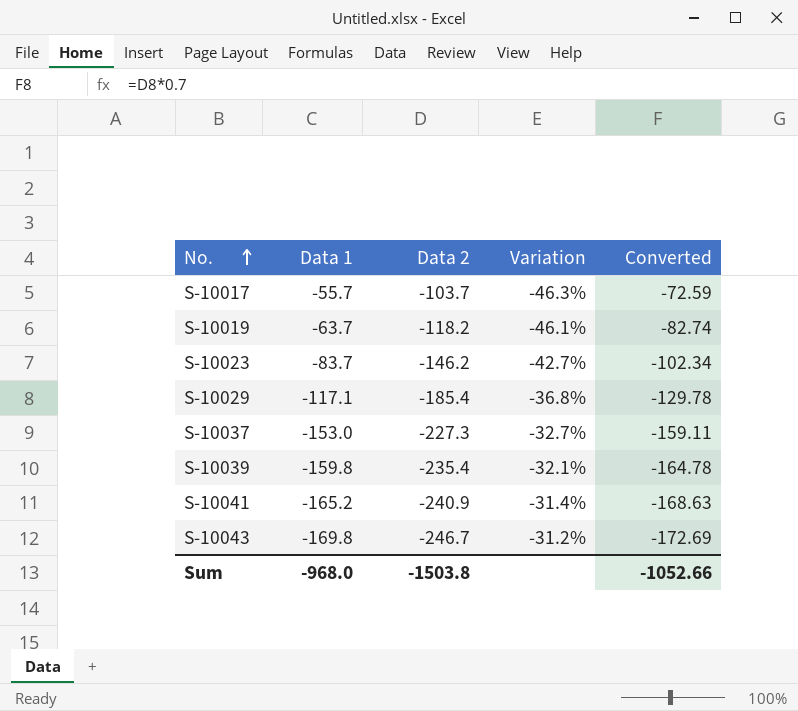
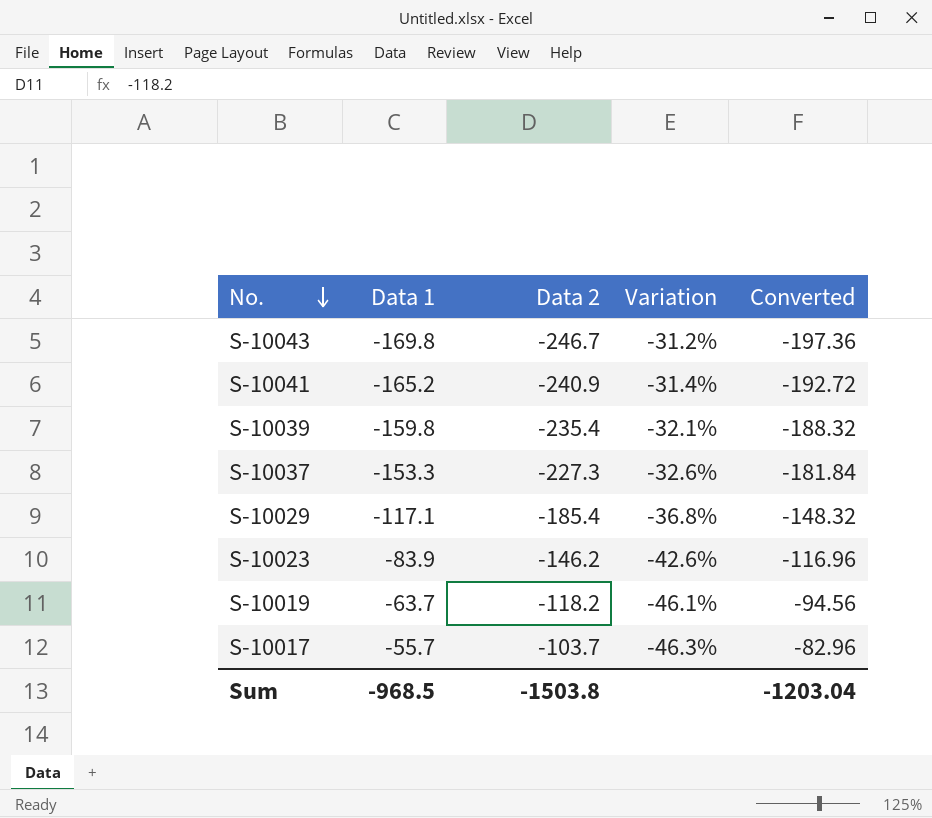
row order: No. ascending -> No. descending
column Converted | formula: [Data 2] * 0.7 -> [Data 2] * 0.8
S-10037 | Data 1: -153.0 -> -153.3
S-10037 | Variation: -32.7% -> -32.6%
S-10023 | Data 1: -83.7 -> -83.9
S-10023 | Variation: -42.7% -> -42.6%
Sum | Data 1: -968.0 -> -968.5
Sum | Converted: -1052.66 -> -1203.04

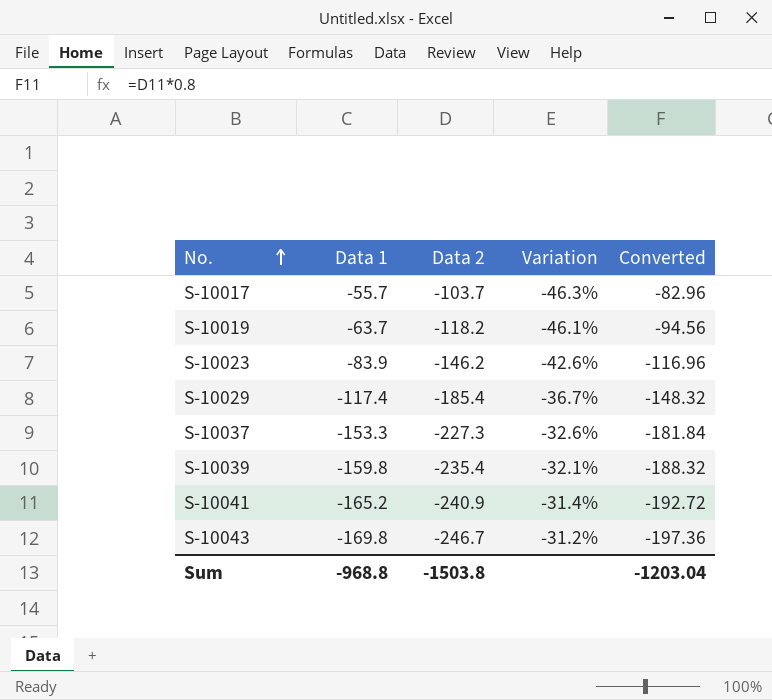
row order: No. descending -> No. ascending
S-10029 | Data 1: -117.1 -> -117.4
S-10029 | Variation: -36.8% -> -36.7%
Sum | Data 1: -968.5 -> -968.8

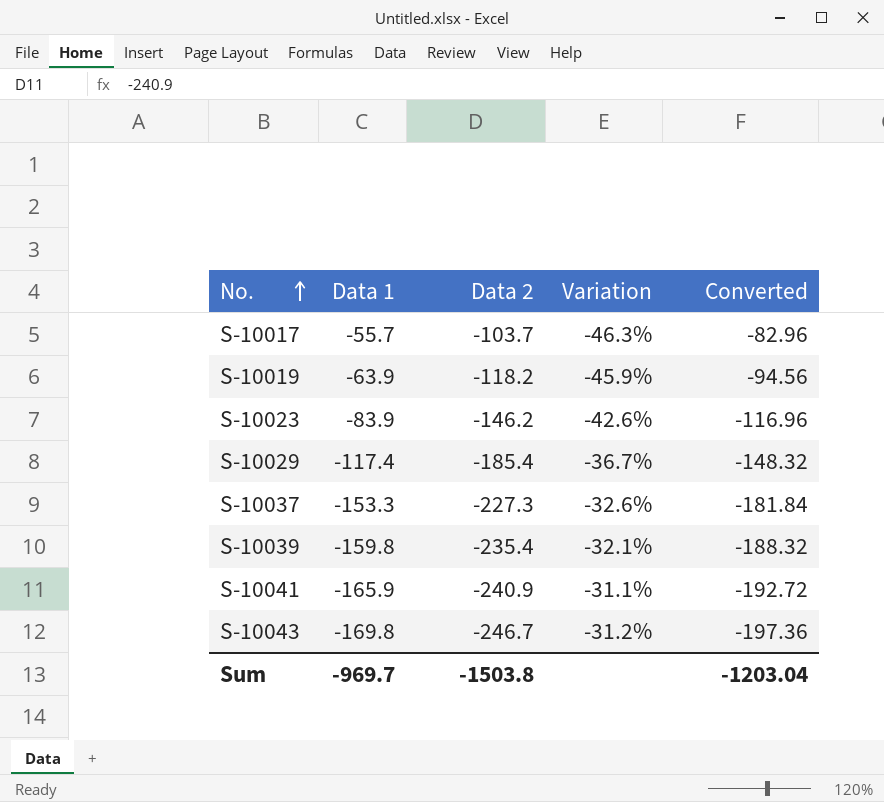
S-10019 | Data 1: -63.7 -> -63.9
S-10019 | Variation: -46.1% -> -45.9%
S-10041 | Data 1: -165.2 -> -165.9
S-10041 | Variation: -31.4% -> -31.1%
Sum | Data 1: -968.8 -> -969.7

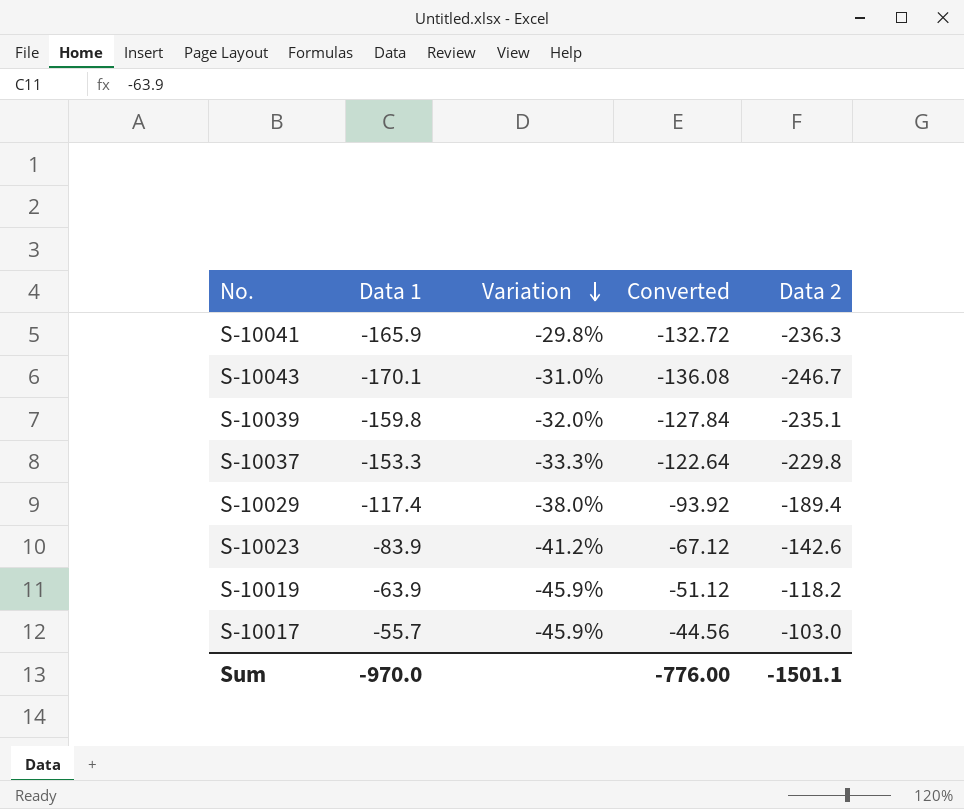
row order: No. ascending -> Variation descending
column Converted | formula: [Data 2] * 0.8 -> [Data 1] * 0.8
column Data 2 | position: 3 -> 5
S-10041 | Variation: -31.1% -> -29.8%
S-10041 | Data 2: -240.9 -> -236.3
S-10043 | Data 1: -169.8 -> -170.1
S-10043 | Variation: -31.2% -> -31.0%
S-10039 | Variation: -32.1% -> -32.0%
S-10039 | Data 2: -235.4 -> -235.1
S-10037 | Variation: -32.6% -> -33.3%
S-10037 | Data 2: -227.3 -> -229.8
S-10029 | Variation: -36.7% -> -38.0%
S-10029 | Data 2: -185.4 -> -189.4
S-10023 | Variation: -42.6% -> -41.2%
S-10023 | Data 2: -146.2 -> -142.6
S-10017 | Variation: -46.3% -> -45.9%
S-10017 | Data 2: -103.7 -> -103.0
Sum | Data 1: -969.7 -> -970.0
Sum | Converted: -1203.04 -> -776.00
Sum | Data 2: -1503.8 -> -1501.1

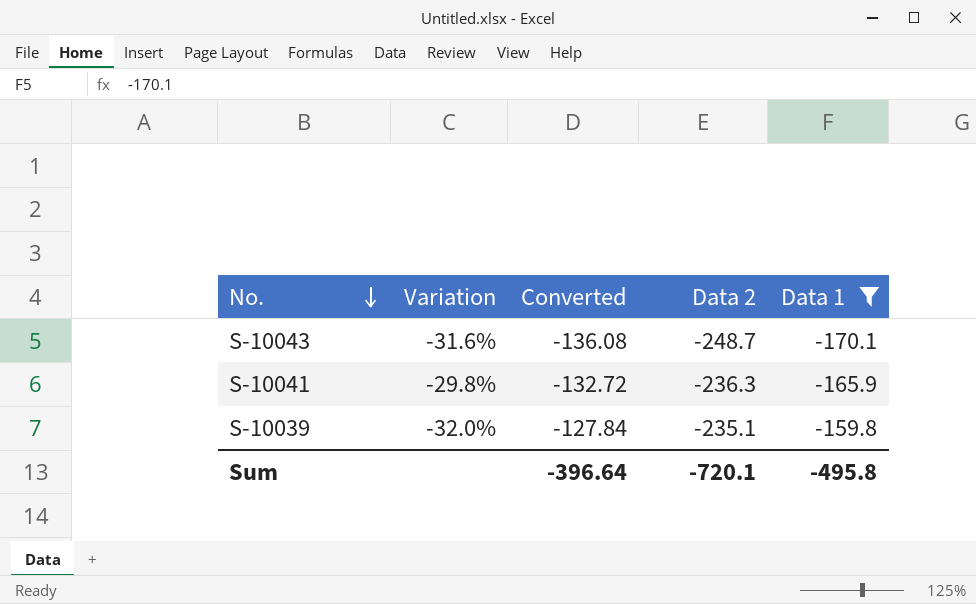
filter: none -> Data 1 <= -159.8
row order: Variation descending -> No. descending
column Data 1 | position: 2 -> 5
S-10043 | Variation: -31.0% -> -31.6%
S-10043 | Data 2: -246.7 -> -248.7
Sum | Converted: -776.00 -> -396.64
Sum | Data 2: -1501.1 -> -720.1
Sum | Data 1: -970.0 -> -495.8

